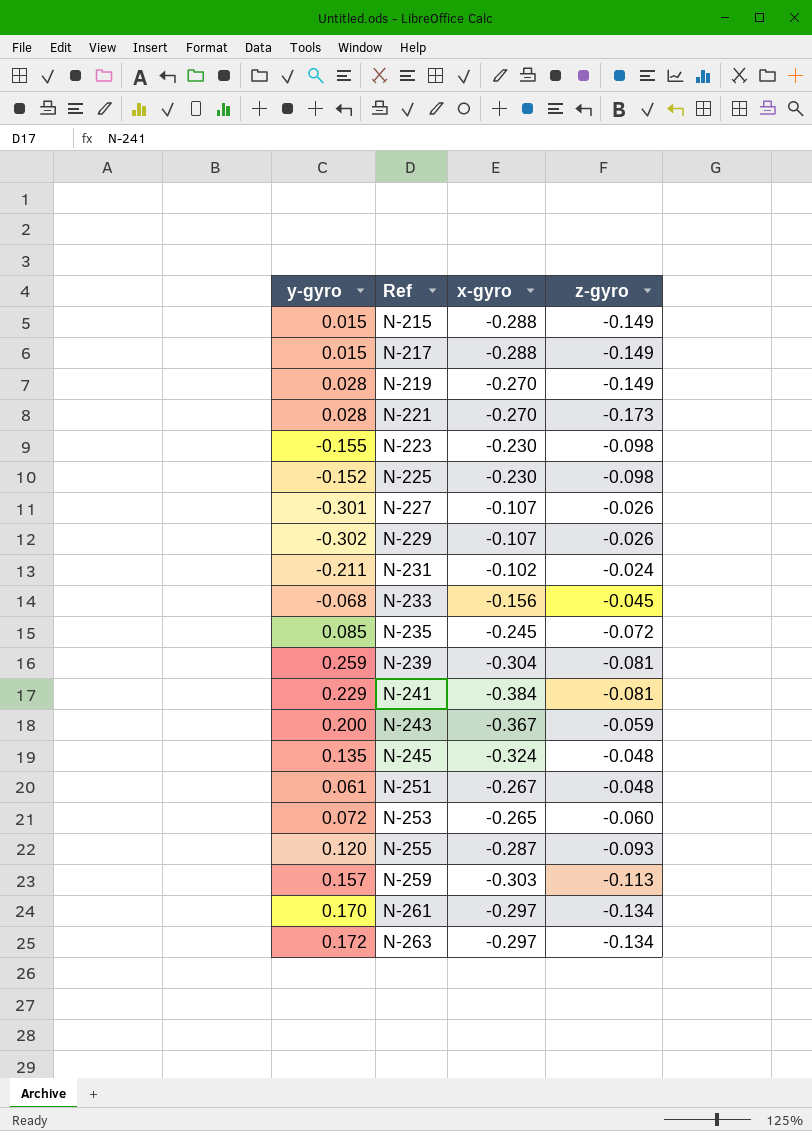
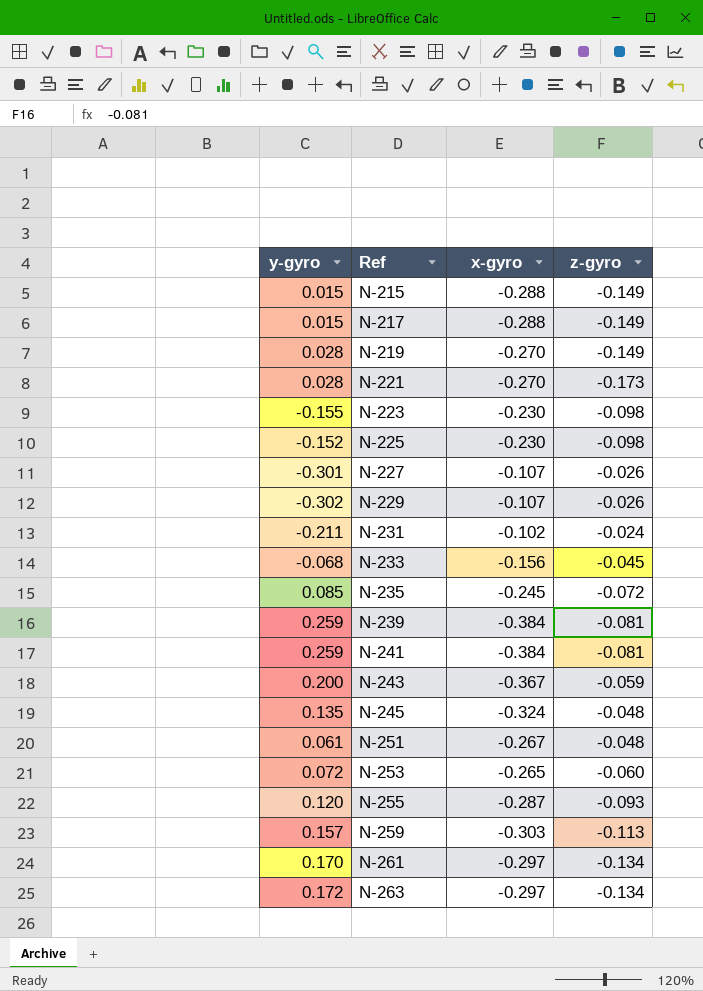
N-239 | x-gyro: -0.304 -> -0.384
N-241 | y-gyro: 0.229 -> 0.259

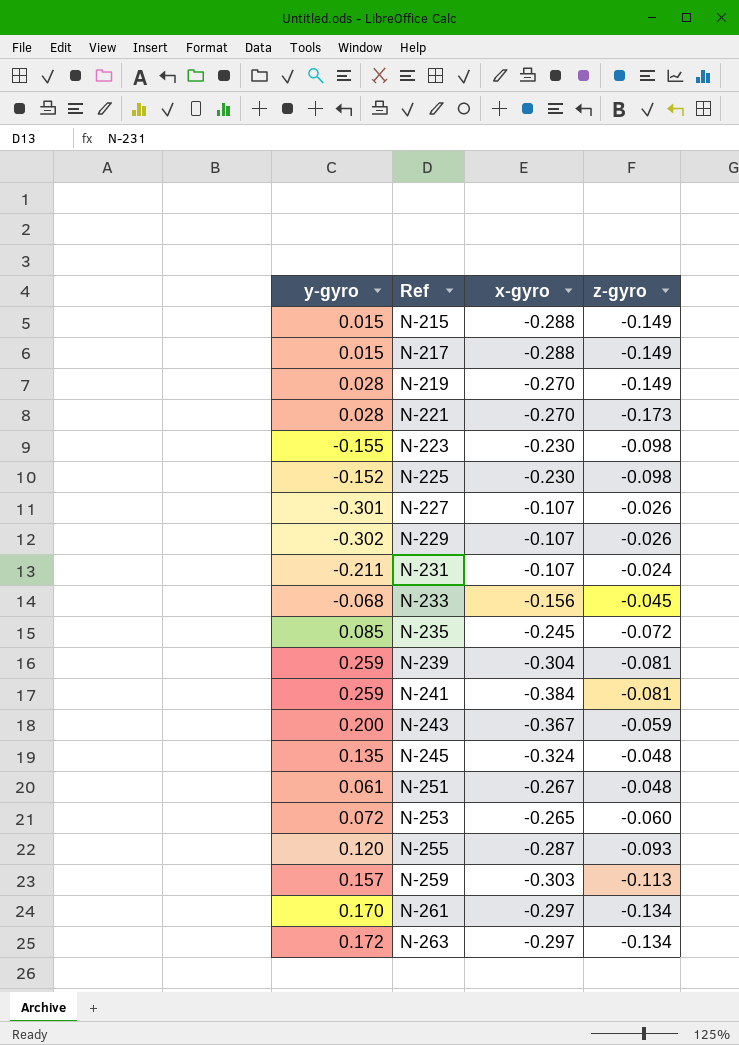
N-231 | x-gyro: -0.102 -> -0.107
N-239 | x-gyro: -0.384 -> -0.304

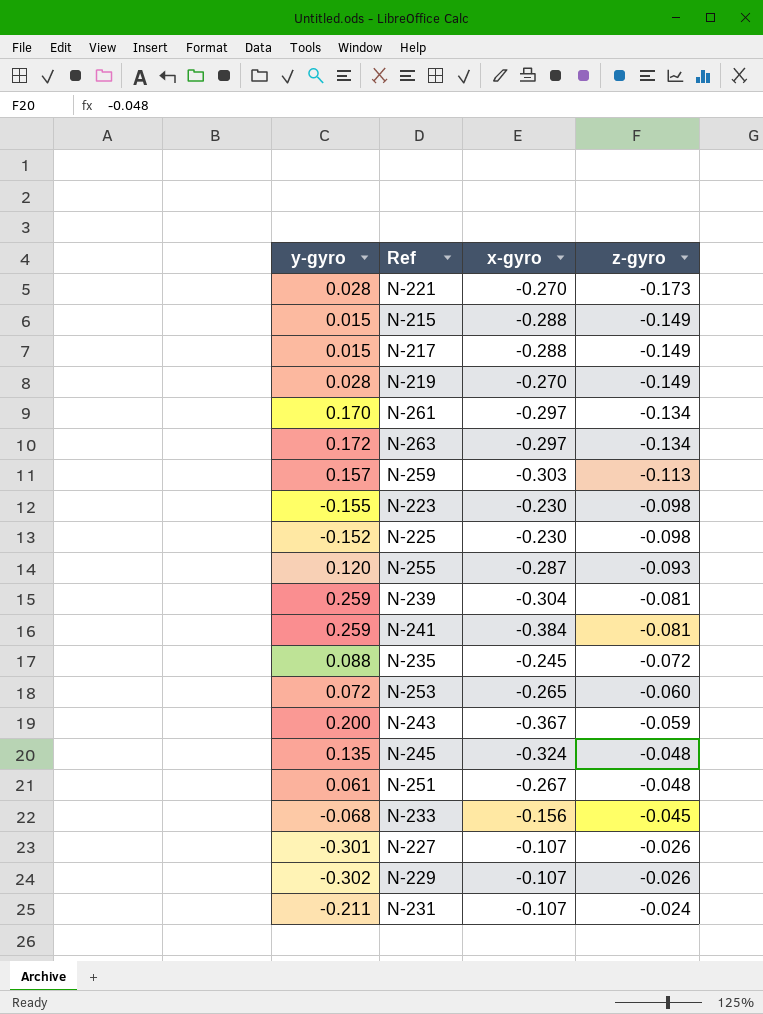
row order: Ref ascending -> z-gyro ascending
N-235 | y-gyro: 0.085 -> 0.088

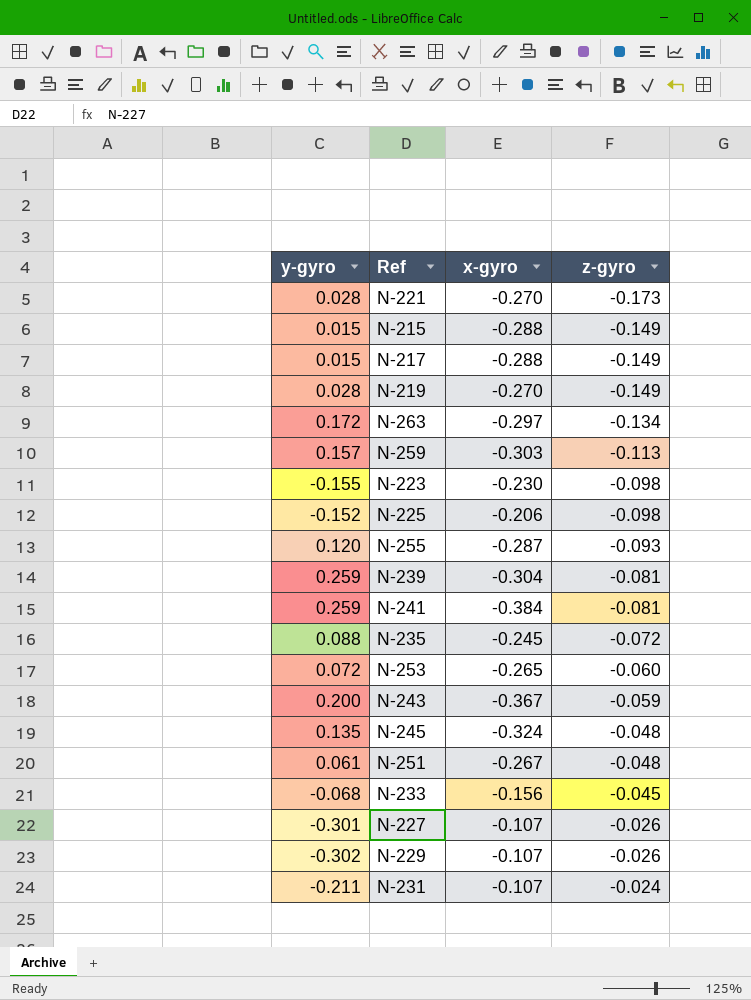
row N-261: 0.170 | -0.297 | -0.134 -> none
N-225 | x-gyro: -0.230 -> -0.206

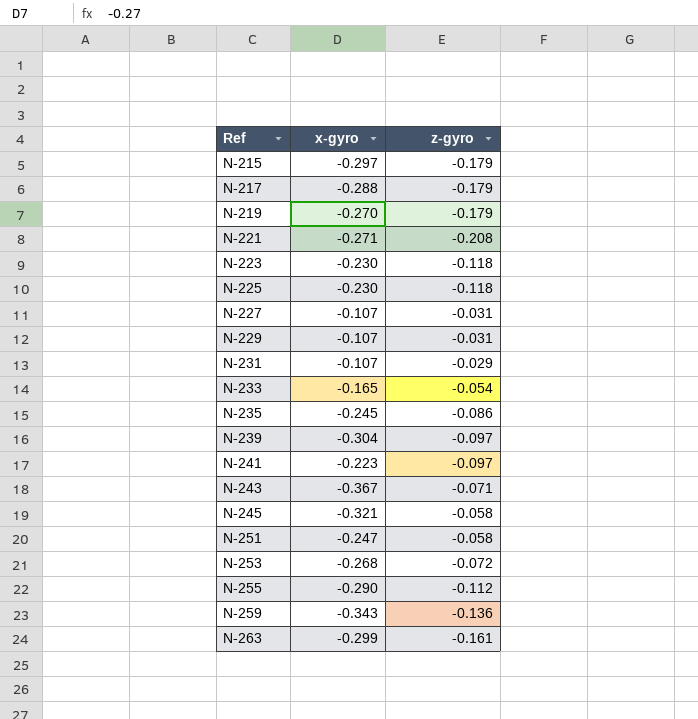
row order: z-gyro ascending -> Ref ascending
column y-gyro | position: 1 -> none
N-215 | x-gyro: -0.288 -> -0.297
N-215 | z-gyro: -0.149 -> -0.179
N-217 | z-gyro: -0.149 -> -0.179
N-219 | z-gyro: -0.149 -> -0.179
N-221 | x-gyro: -0.270 -> -0.271
N-221 | z-gyro: -0.173 -> -0.208
N-223 | z-gyro: -0.098 -> -0.118
N-225 | x-gyro: -0.206 -> -0.230
N-225 | z-gyro: -0.098 -> -0.118
N-227 | z-gyro: -0.026 -> -0.031
N-229 | z-gyro: -0.026 -> -0.031
N-231 | z-gyro: -0.024 -> -0.029
N-233 | x-gyro: -0.156 -> -0.165
N-233 | z-gyro: -0.045 -> -0.054
N-235 | z-gyro: -0.072 -> -0.086
N-239 | z-gyro: -0.081 -> -0.097
N-241 | x-gyro: -0.384 -> -0.223
N-241 | z-gyro: -0.081 -> -0.097
N-243 | z-gyro: -0.059 -> -0.071
N-245 | x-gyro: -0.324 -> -0.321
N-245 | z-gyro: -0.048 -> -0.058
N-251 | x-gyro: -0.267 -> -0.247
N-251 | z-gyro: -0.048 -> -0.058
N-253 | x-gyro: -0.265 -> -0.268
N-253 | z-gyro: -0.060 -> -0.072
N-255 | x-gyro: -0.287 -> -0.290
N-255 | z-gyro: -0.093 -> -0.112
N-259 | x-gyro: -0.303 -> -0.343
N-259 | z-gyro: -0.113 -> -0.136
N-263 | x-gyro: -0.297 -> -0.299
N-263 | z-gyro: -0.134 -> -0.161

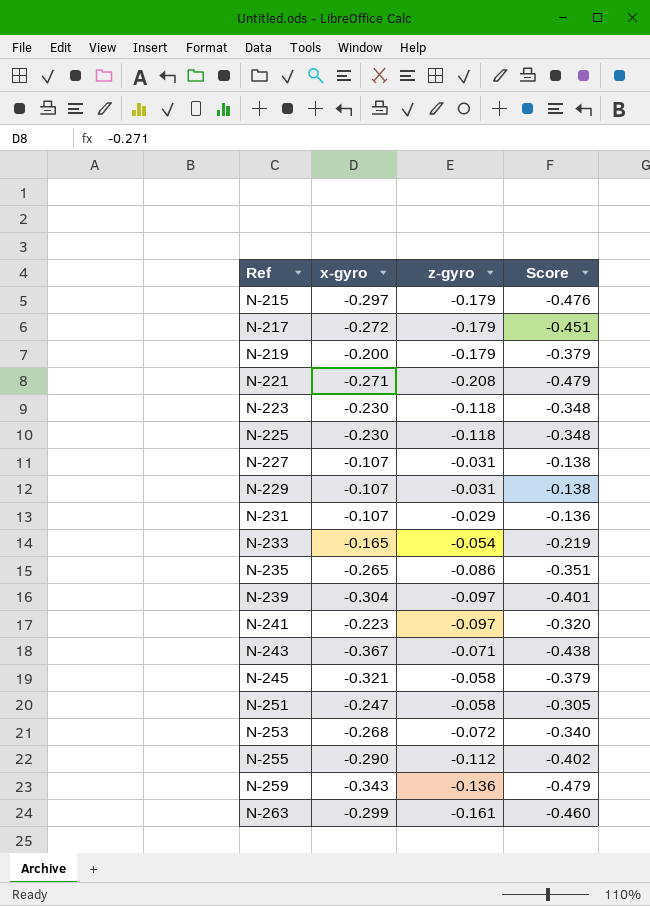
column Score | formula: none -> [x-gyro] + [z-gyro]
N-217 | x-gyro: -0.288 -> -0.272
N-219 | x-gyro: -0.270 -> -0.200
N-235 | x-gyro: -0.245 -> -0.265

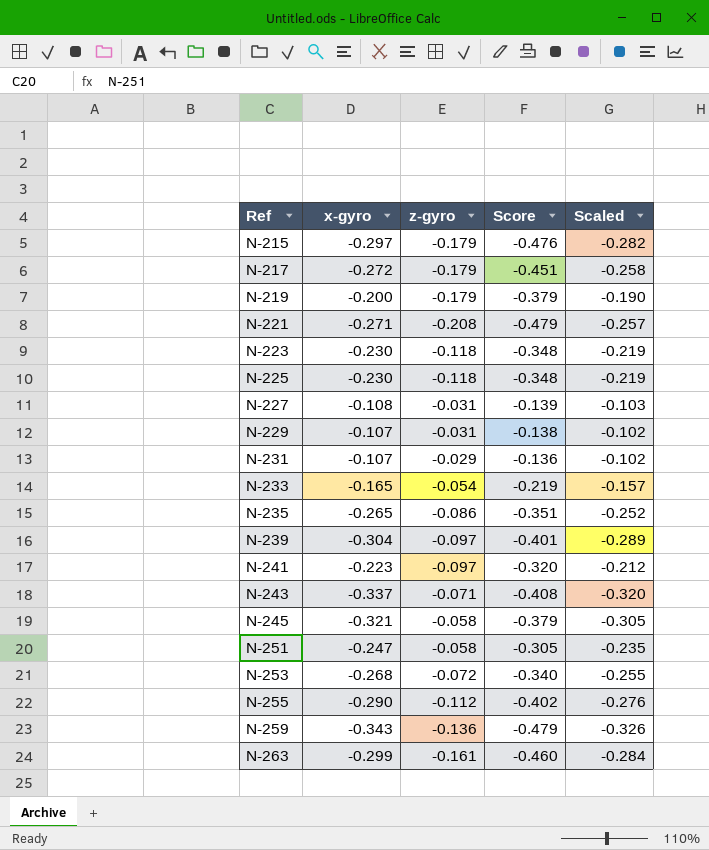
column Scaled | formula: none -> [x-gyro] * 0.95
N-227 | x-gyro: -0.107 -> -0.108
N-227 | Score: -0.138 -> -0.139
N-243 | x-gyro: -0.367 -> -0.337
N-243 | Score: -0.438 -> -0.408

